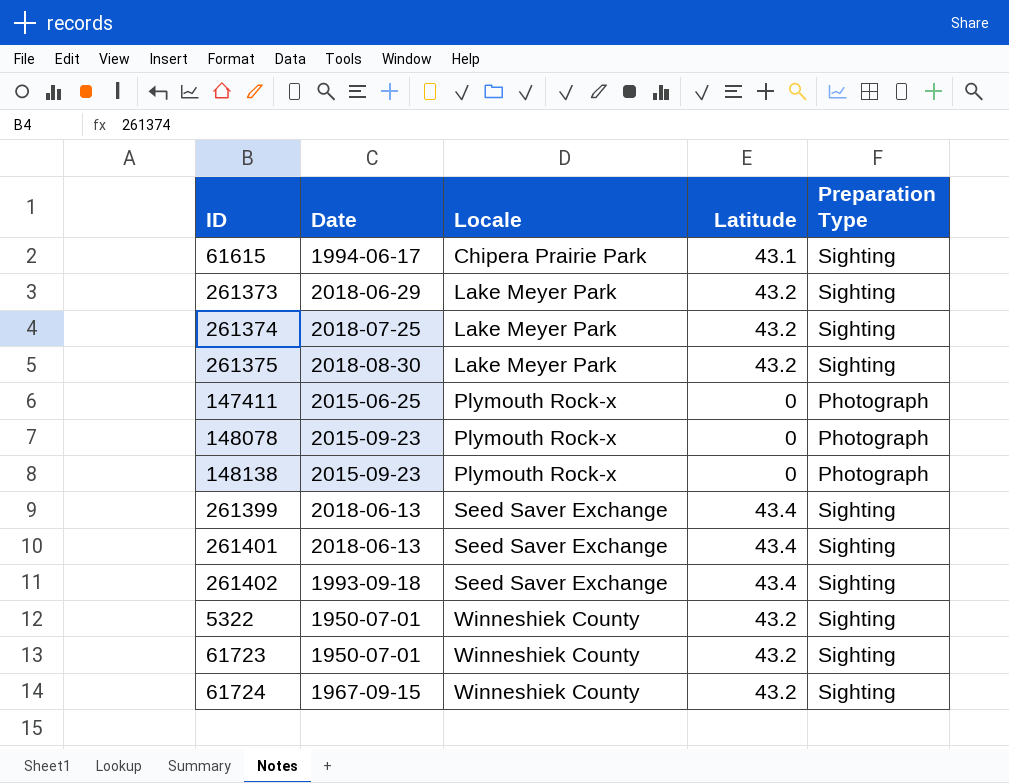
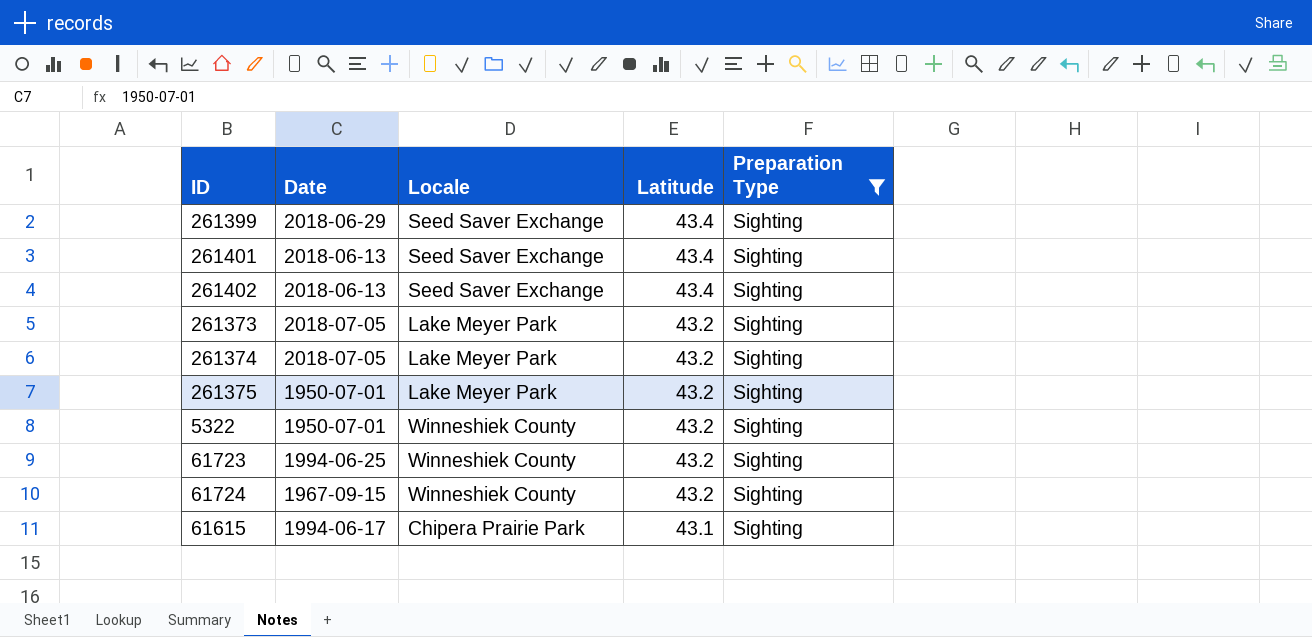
filter: none -> Preparation Type = Sighting
row order: Locale ascending -> Latitude descending
261399 | Date: 2018-06-13 -> 2018-06-29
261402 | Date: 1993-09-18 -> 2018-06-13
261373 | Date: 2018-06-29 -> 2018-07-05
261374 | Date: 2018-07-25 -> 2018-07-05
261375 | Date: 2018-08-30 -> 1950-07-01
61723 | Date: 1950-07-01 -> 1994-06-25

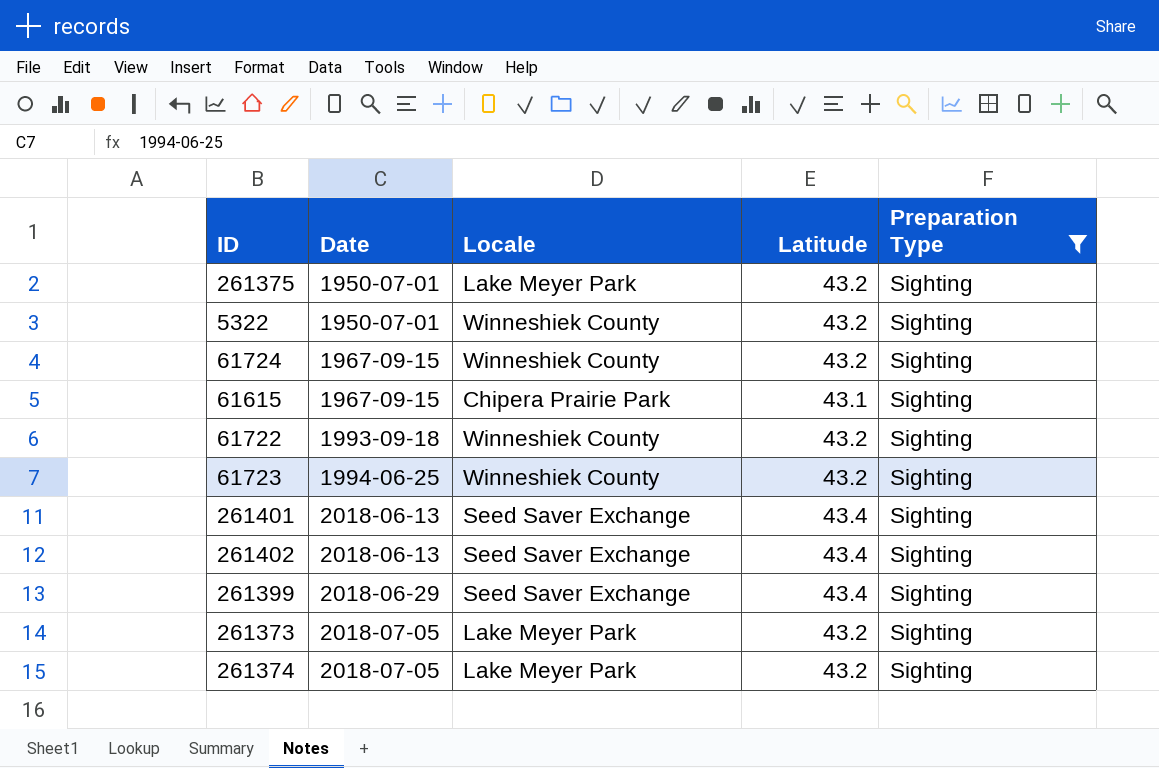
row order: Latitude descending -> Date ascending
61615 | Date: 1994-06-17 -> 1967-09-15
row 61722: none -> 1993-09-18 | Winneshiek County | 43.2 | Sighting

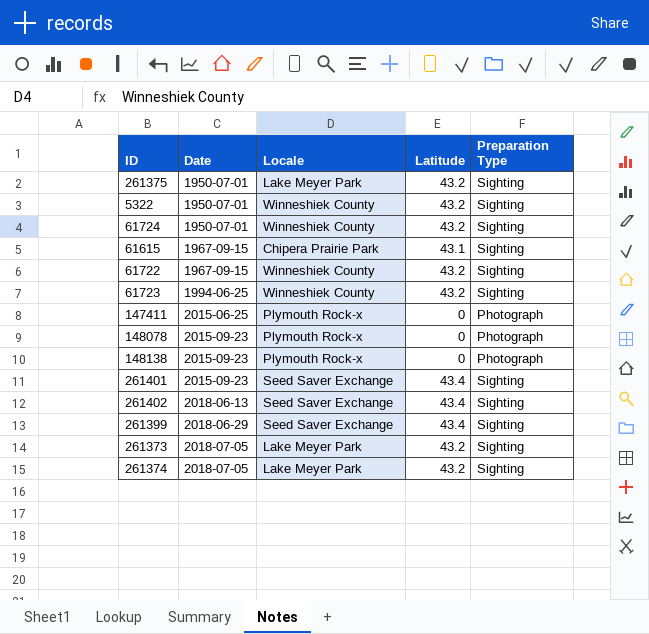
filter: Preparation Type = Sighting -> none
61724 | Date: 1967-09-15 -> 1950-07-01
61722 | Date: 1993-09-18 -> 1967-09-15
261401 | Date: 2018-06-13 -> 2015-09-23

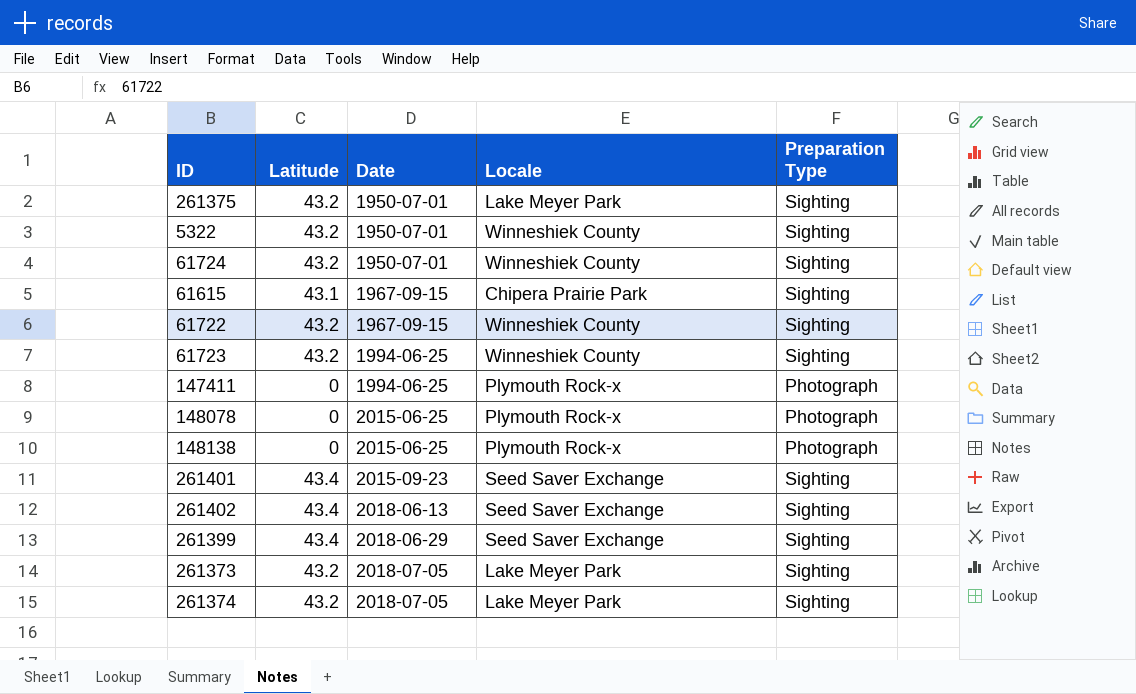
column Latitude | position: 4 -> 2
147411 | Date: 2015-06-25 -> 1994-06-25
148078 | Date: 2015-09-23 -> 2015-06-25
148138 | Date: 2015-09-23 -> 2015-06-25

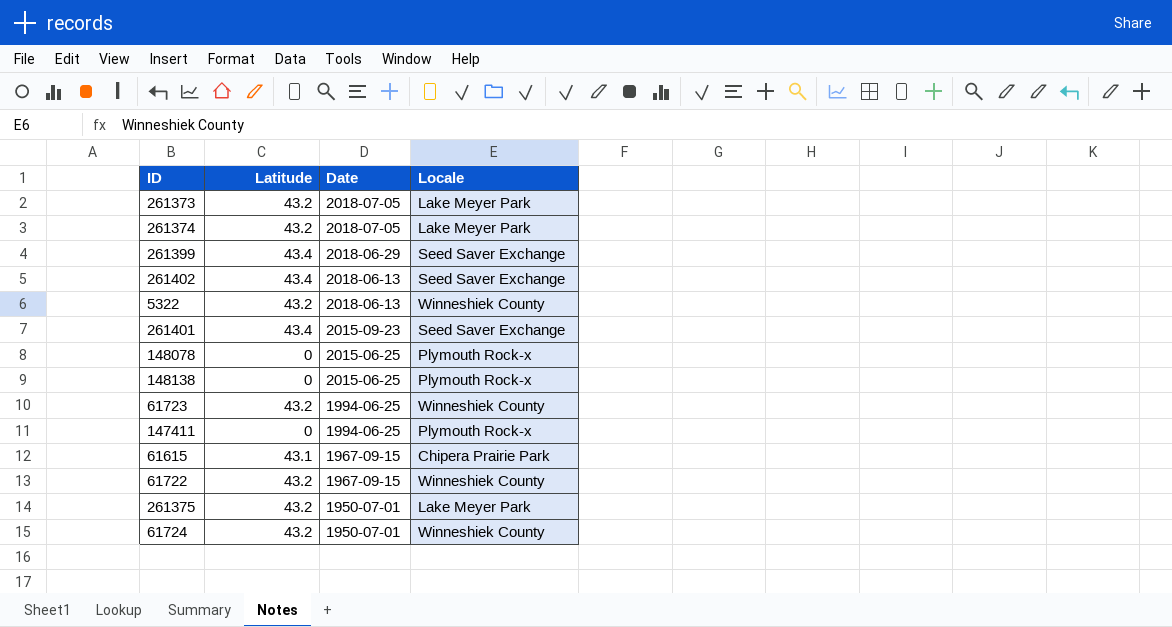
row order: Date ascending -> Date descending
column Preparation Type | position: 5 -> none
5322 | Date: 1950-07-01 -> 2018-06-13

